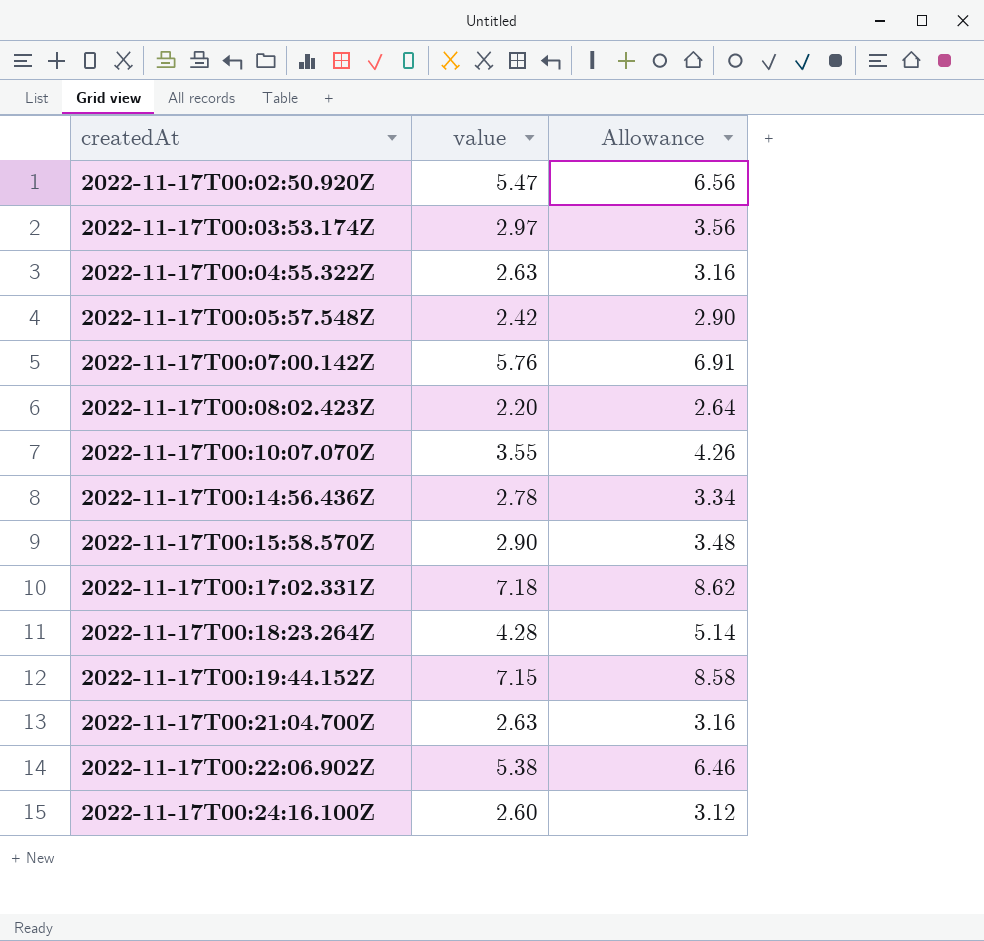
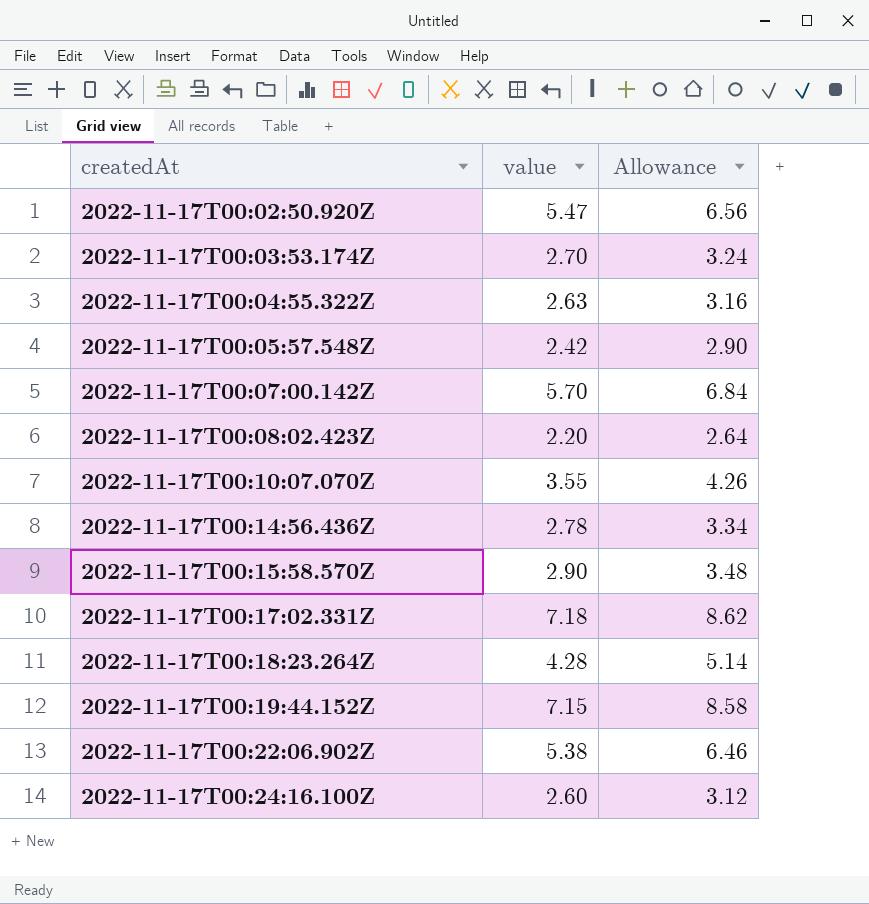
row 2022-11-17T00:21:04.700Z: 2.63 | 3.16 -> none
2022-11-17T00:03:53.174Z | value: 2.97 -> 2.70
2022-11-17T00:03:53.174Z | Allowance: 3.56 -> 3.24
2022-11-17T00:07:00.142Z | value: 5.76 -> 5.70
2022-11-17T00:07:00.142Z | Allowance: 6.91 -> 6.84

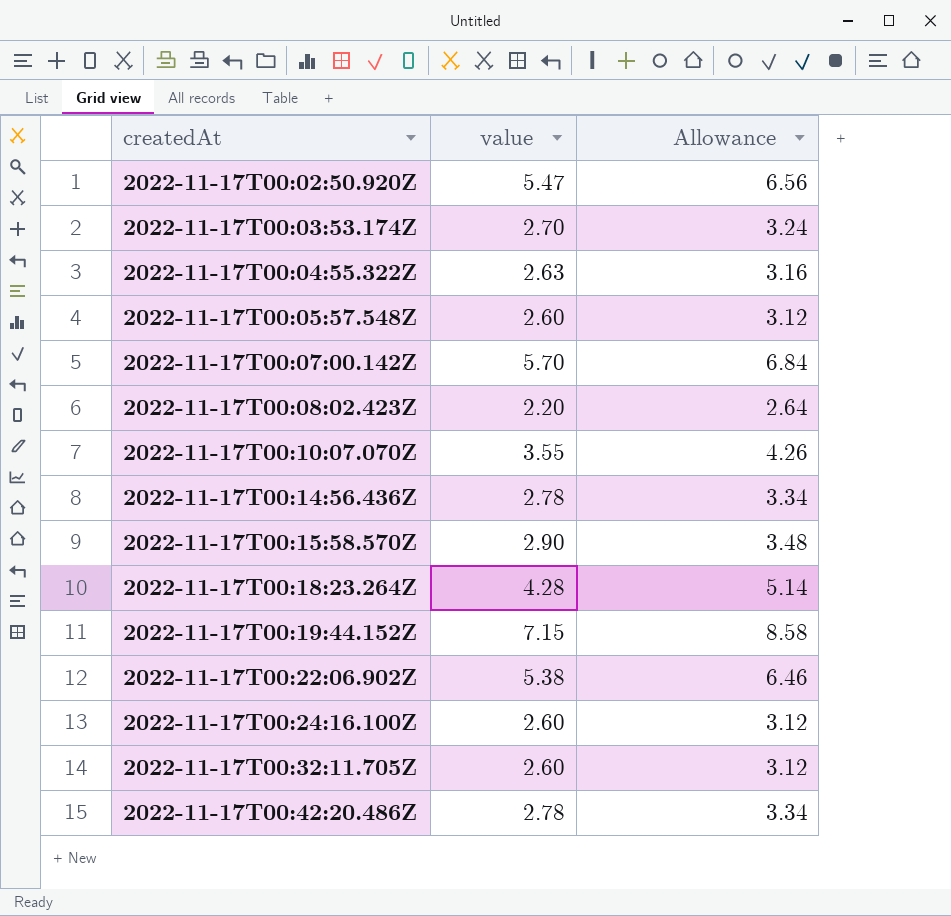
row 2022-11-17T00:17:02.331Z: 7.18 | 8.62 -> none
2022-11-17T00:05:57.548Z | value: 2.42 -> 2.60
2022-11-17T00:05:57.548Z | Allowance: 2.90 -> 3.12
row 2022-11-17T00:32:11.705Z: none -> 2.60 | 3.12
row 2022-11-17T00:42:20.486Z: none -> 2.78 | 3.34

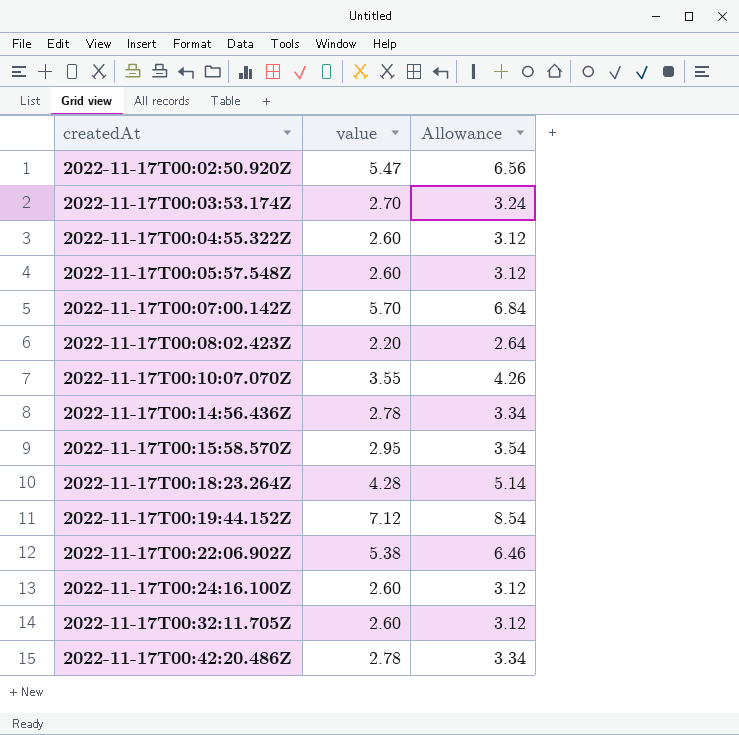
2022-11-17T00:04:55.322Z | value: 2.63 -> 2.60
2022-11-17T00:04:55.322Z | Allowance: 3.16 -> 3.12
2022-11-17T00:15:58.570Z | value: 2.90 -> 2.95
2022-11-17T00:15:58.570Z | Allowance: 3.48 -> 3.54
2022-11-17T00:19:44.152Z | value: 7.15 -> 7.12
2022-11-17T00:19:44.152Z | Allowance: 8.58 -> 8.54

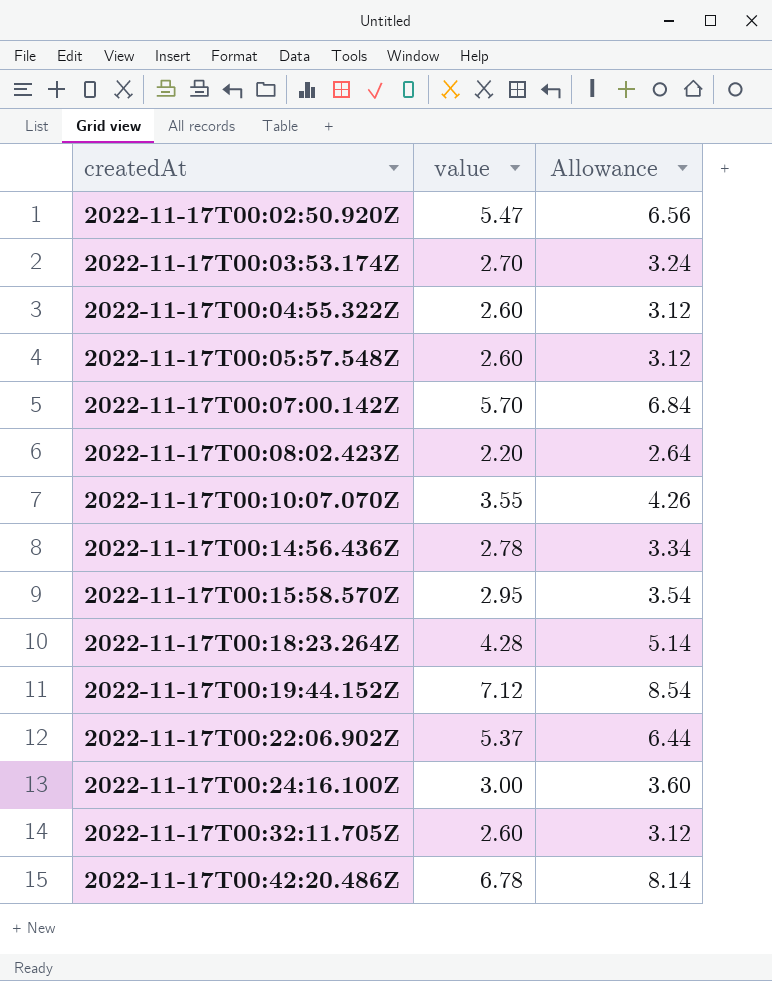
2022-11-17T00:22:06.902Z | value: 5.38 -> 5.37
2022-11-17T00:22:06.902Z | Allowance: 6.46 -> 6.44
2022-11-17T00:24:16.100Z | value: 2.60 -> 3.00
2022-11-17T00:24:16.100Z | Allowance: 3.12 -> 3.60
2022-11-17T00:42:20.486Z | value: 2.78 -> 6.78
2022-11-17T00:42:20.486Z | Allowance: 3.34 -> 8.14

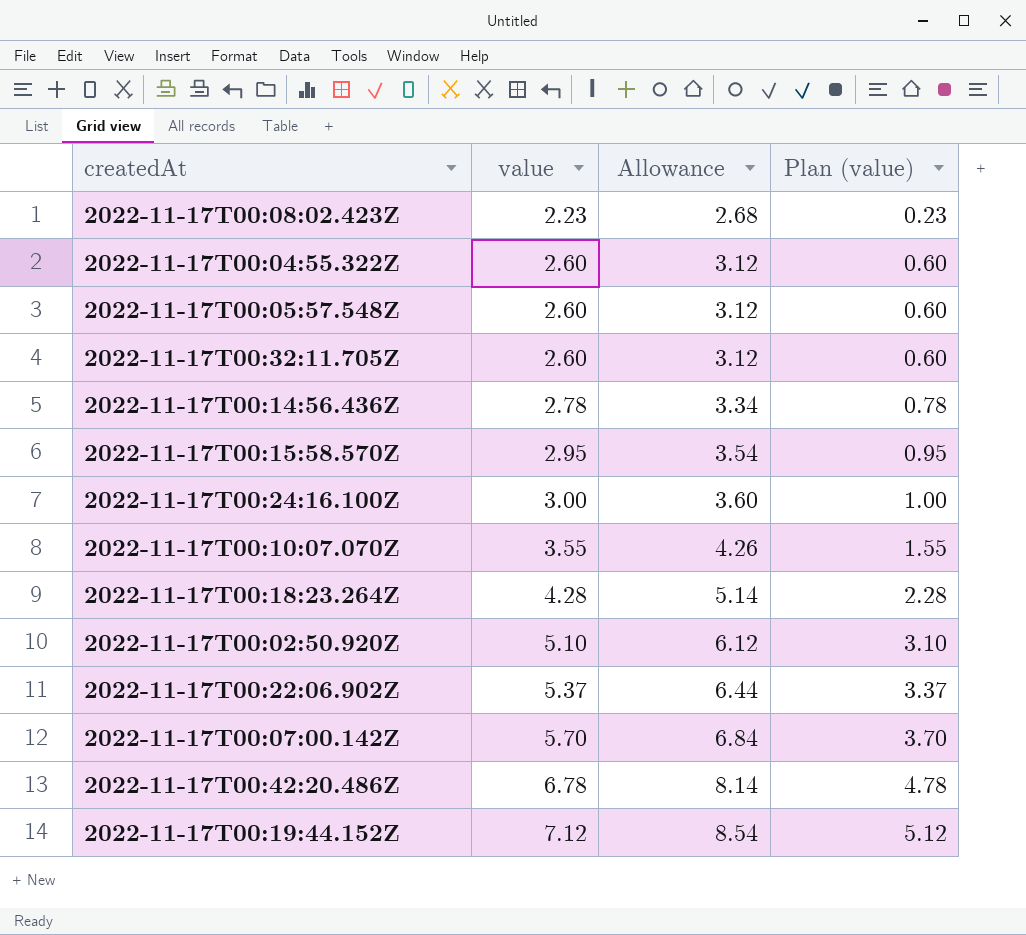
row order: createdAt ascending -> value ascending
column Plan (value) | formula: none -> [value] - 2
row 2022-11-17T00:03:53.174Z: 2.70 | 3.24 -> none
2022-11-17T00:08:02.423Z | value: 2.20 -> 2.23
2022-11-17T00:08:02.423Z | Allowance: 2.64 -> 2.68
2022-11-17T00:02:50.920Z | value: 5.47 -> 5.10
2022-11-17T00:02:50.920Z | Allowance: 6.56 -> 6.12

